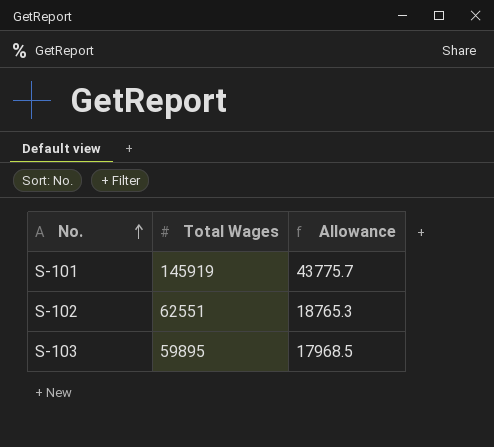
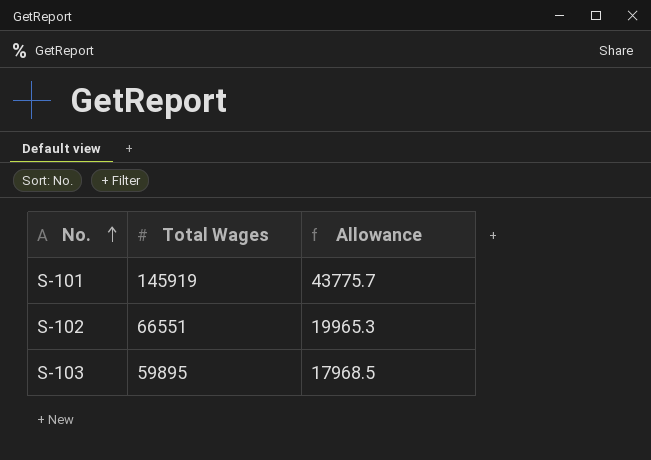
S-102 | Total Wages: 62551 -> 66551
S-102 | Allowance: 18765.3 -> 19965.3

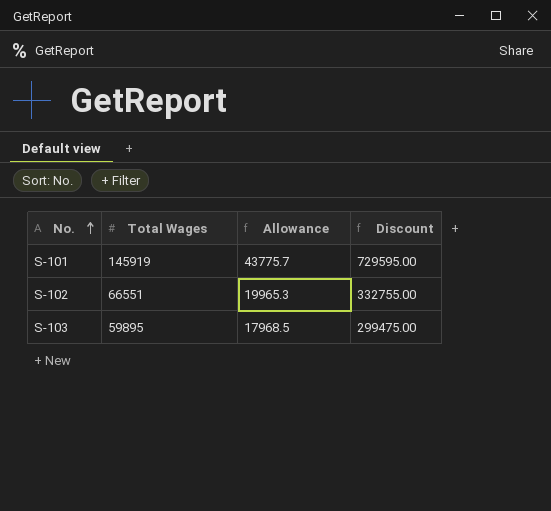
column Discount | formula: none -> [Total Wages] * 5

